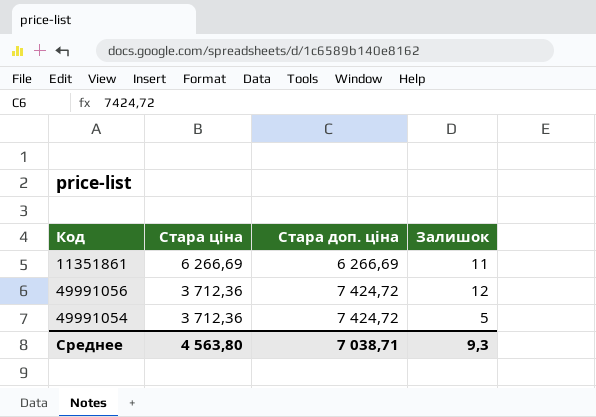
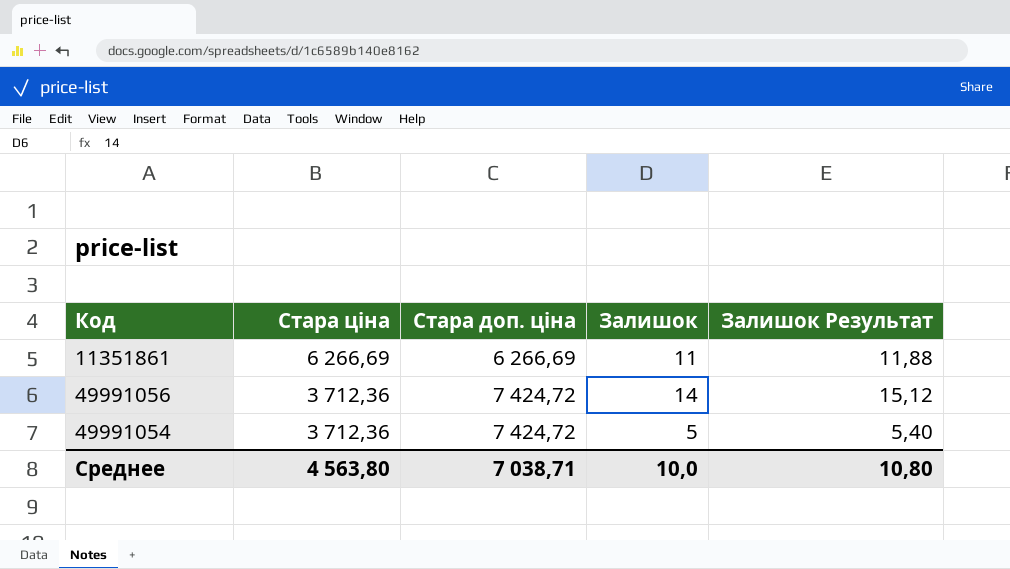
column Залишок Результат | formula: none -> [Залишок] * 1,08
49991056 | Залишок: 12 -> 14
Среднее | Залишок: 9,3 -> 10,0

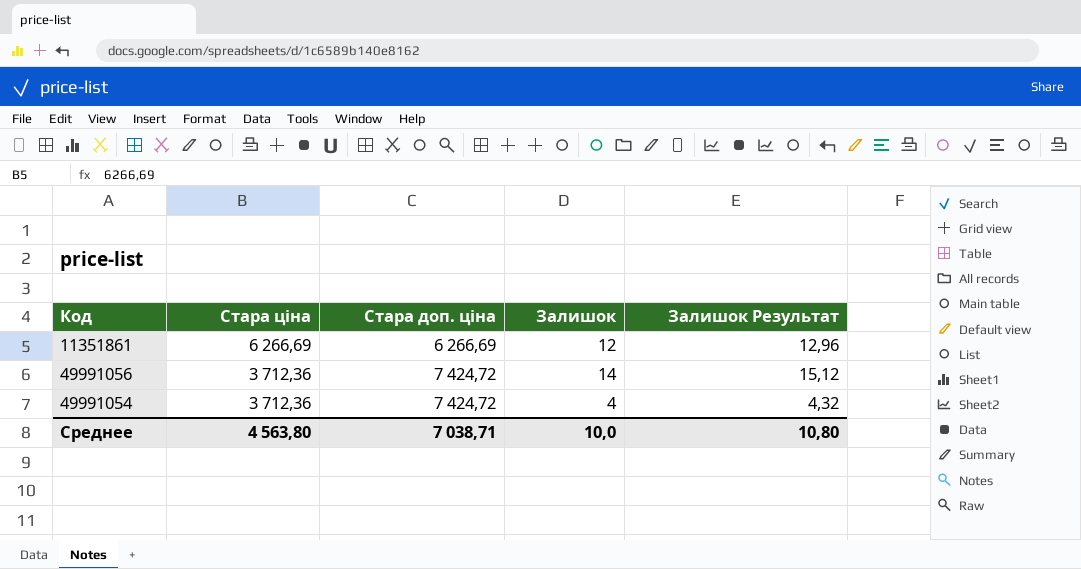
11351861 | Залишок: 11 -> 12
11351861 | Залишок Результат: 11,88 -> 12,96
49991054 | Залишок: 5 -> 4
49991054 | Залишок Результат: 5,40 -> 4,32

